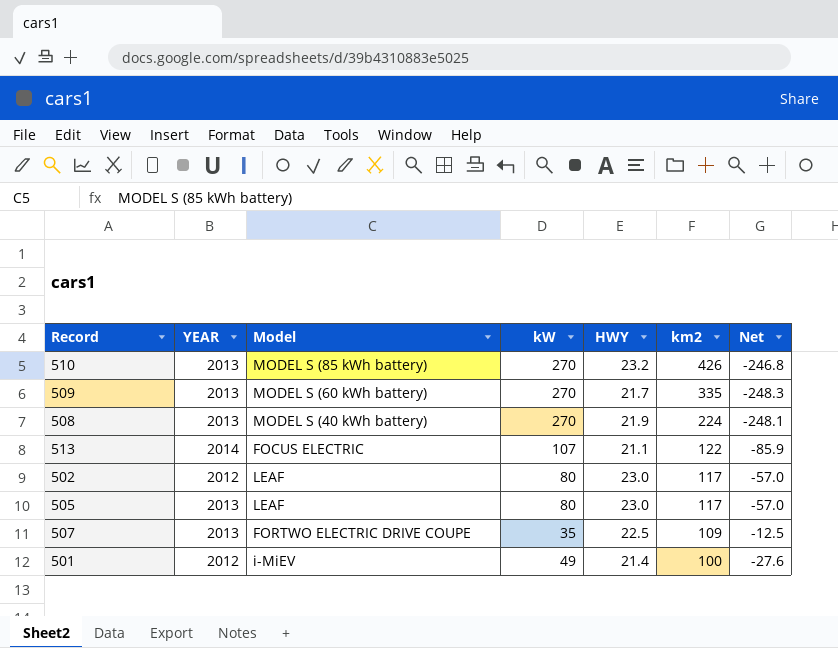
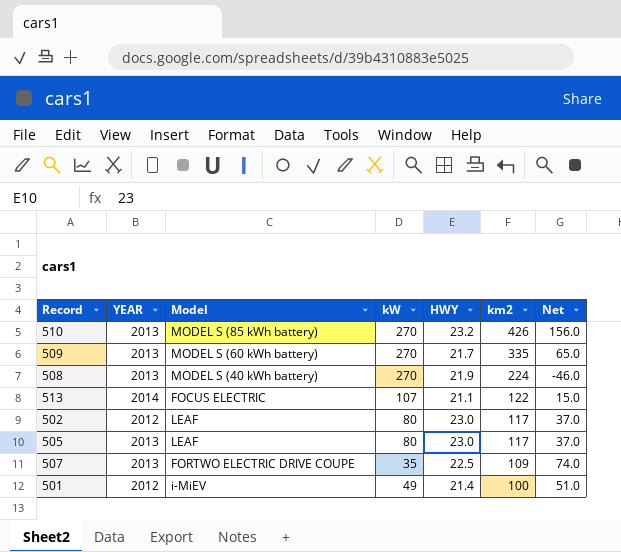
column Net | formula: [HWY] - [kW] -> [km2] - [kW]

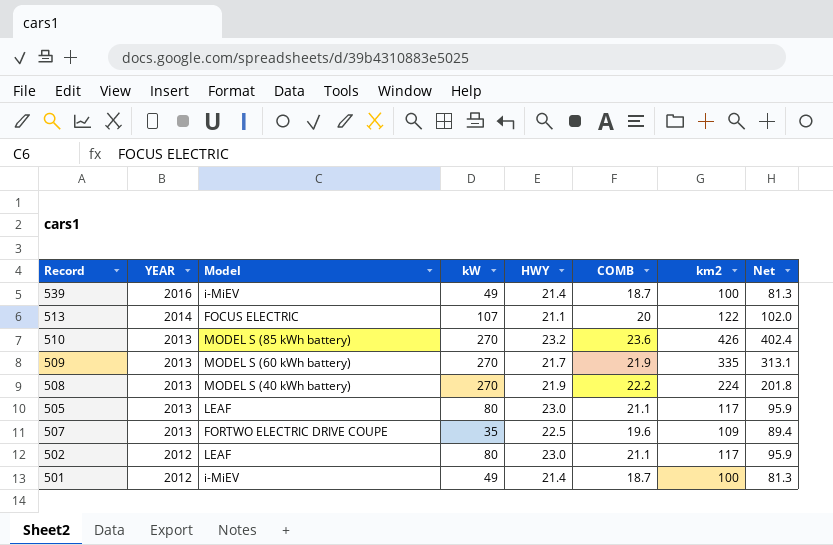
row order: km2 descending -> YEAR descending
column COMB | position: none -> 6
column Net | formula: [km2] - [kW] -> [km2] - [COMB]
row 539: none -> 2016 | i-MiEV | 49 | 21.4 | 18.7 | 100 | 81.3

